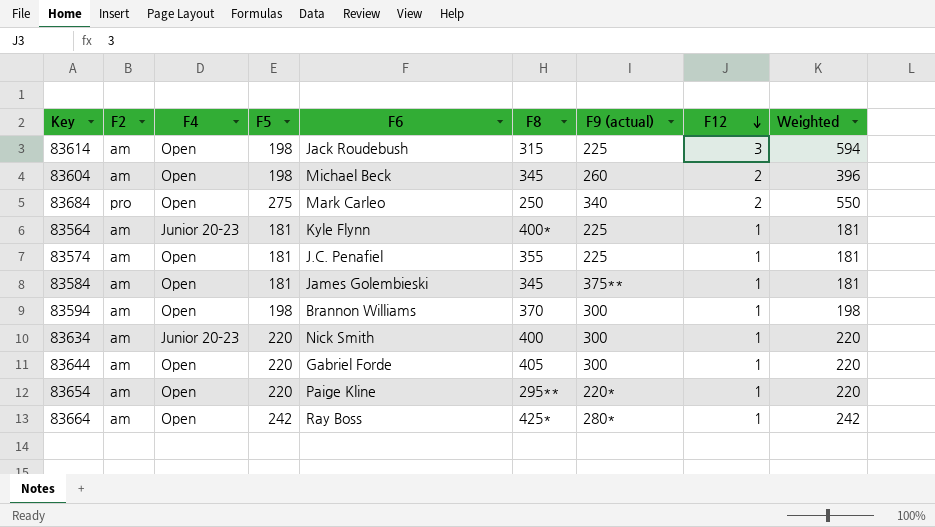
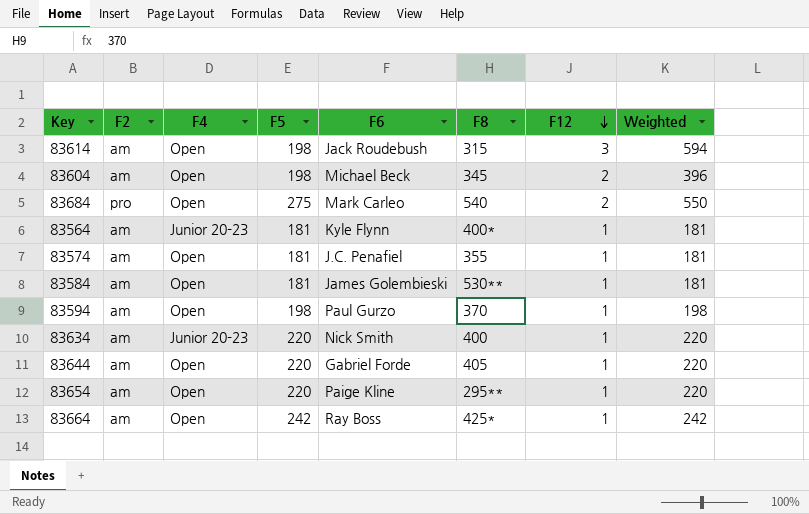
column F9 (actual) | position: 7 -> none
83684 | F8: 250 -> 540
83584 | F8: 345 -> 530**
83594 | F6: Brannon Williams -> Paul Gurzo

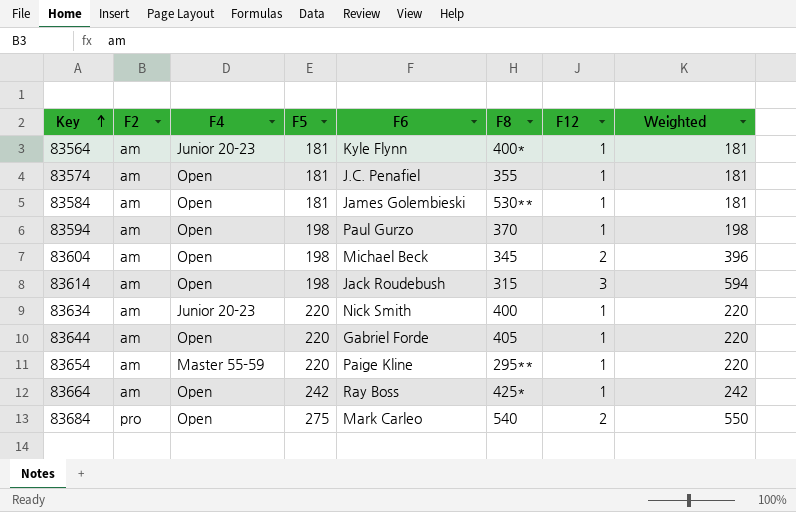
row order: F12 descending -> Key ascending
83654 | F4: Open -> Master 55-59

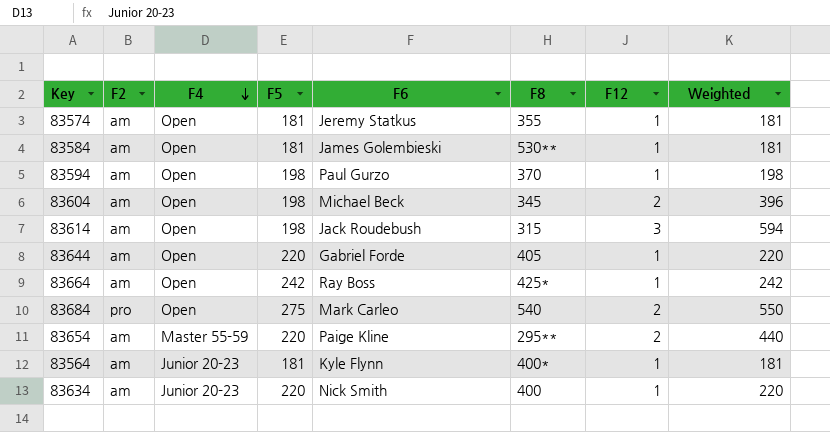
row order: Key ascending -> F4 descending
83574 | F6: J.C. Penafiel -> Jeremy Statkus
83654 | F12: 1 -> 2
83654 | Weighted: 220 -> 440

